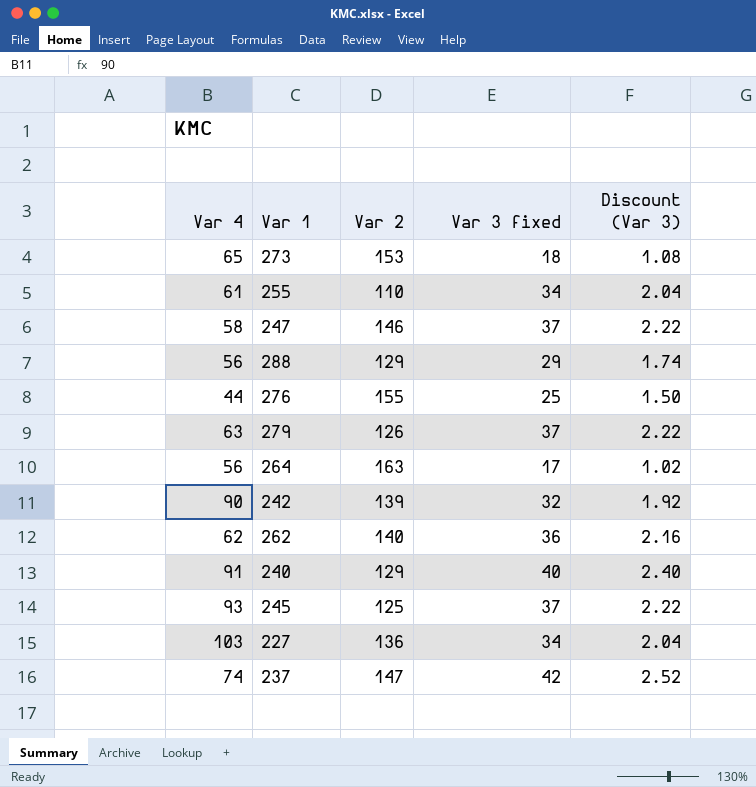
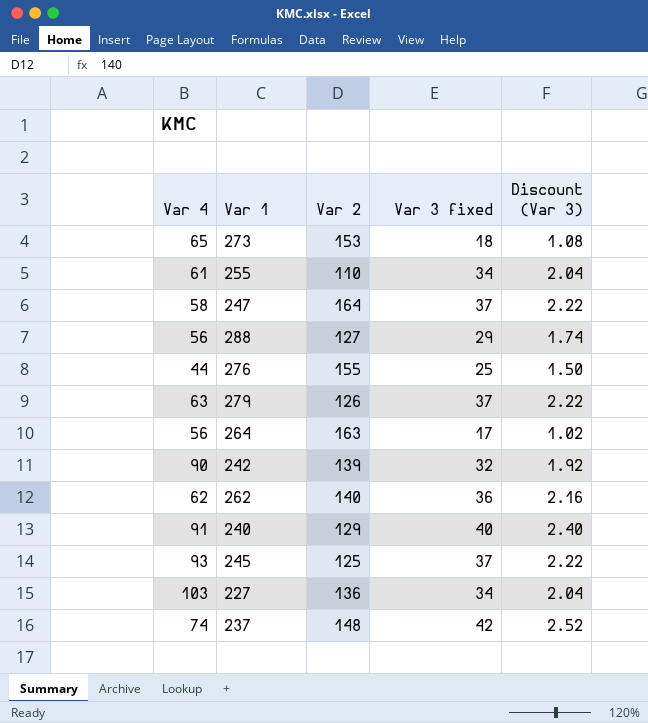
247 | Var 2: 146 -> 164
288 | Var 2: 129 -> 127
237 | Var 2: 147 -> 148

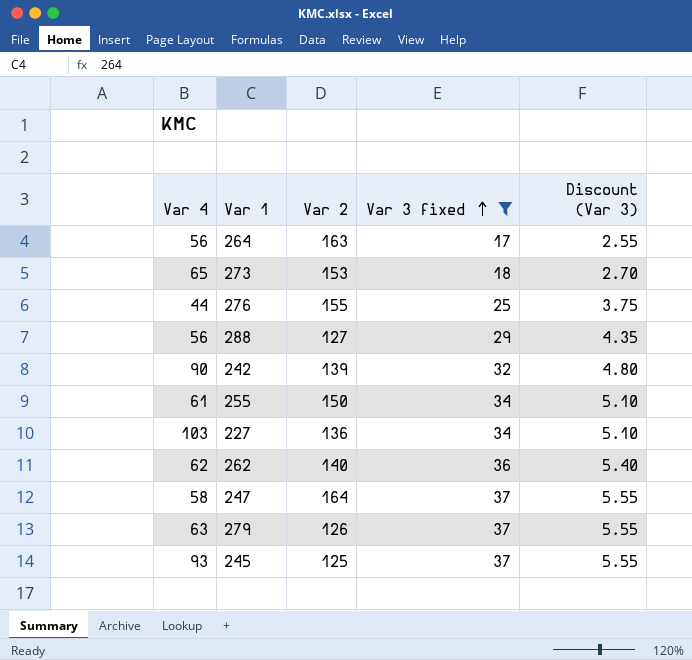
filter: none -> Var 3 fixed <= 37
row order: none -> Var 3 fixed ascending
column Discount (Var 3) | formula: [Var 3 fixed] * 0.06 -> [Var 3 fixed] * 0.15
255 | Var 2: 110 -> 150

